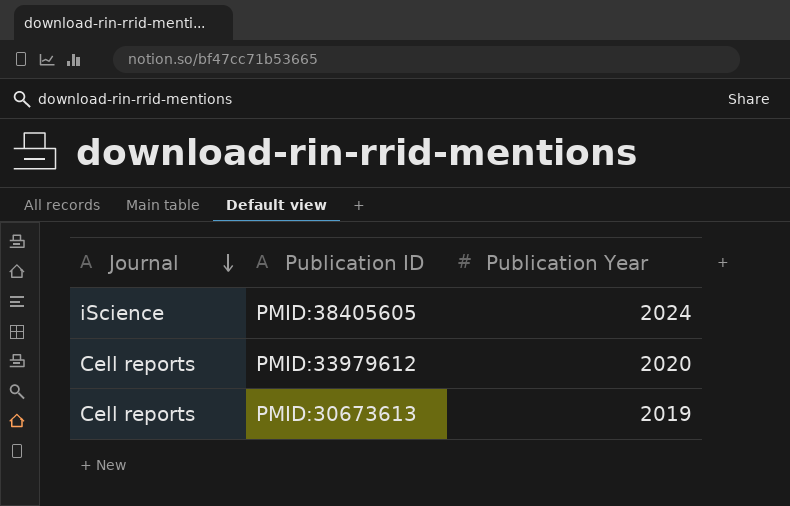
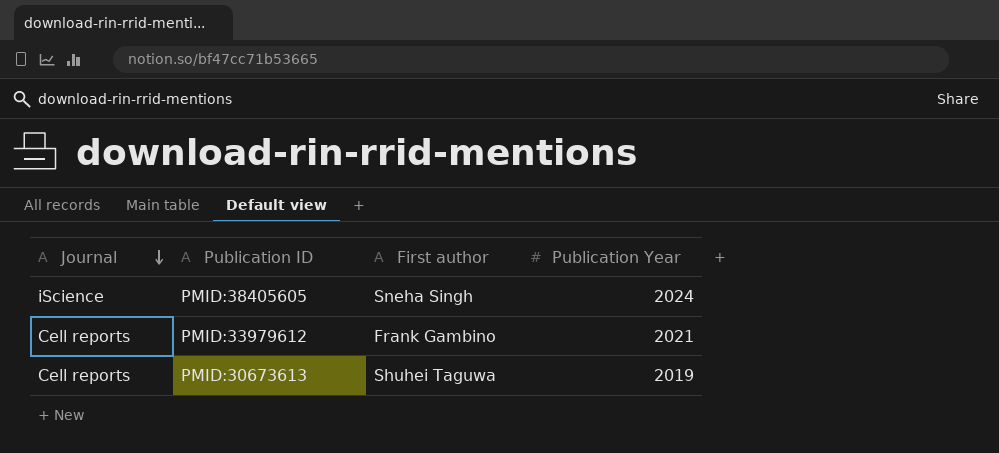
column First author | position: none -> 3
PMID:33979612 | Publication Year: 2020 -> 2021

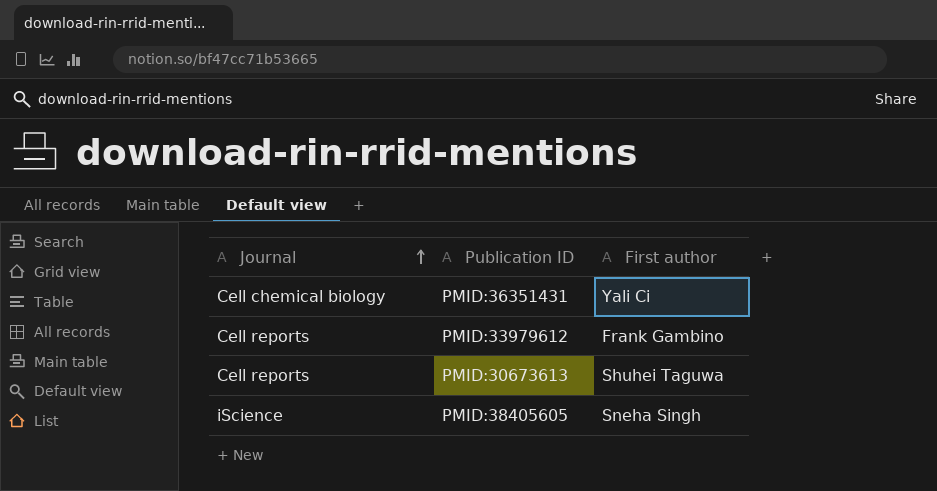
row order: Journal descending -> Journal ascending
column Publication Year | position: 4 -> none
row PMID:36351431: none -> Cell chemical biology | Yali Ci

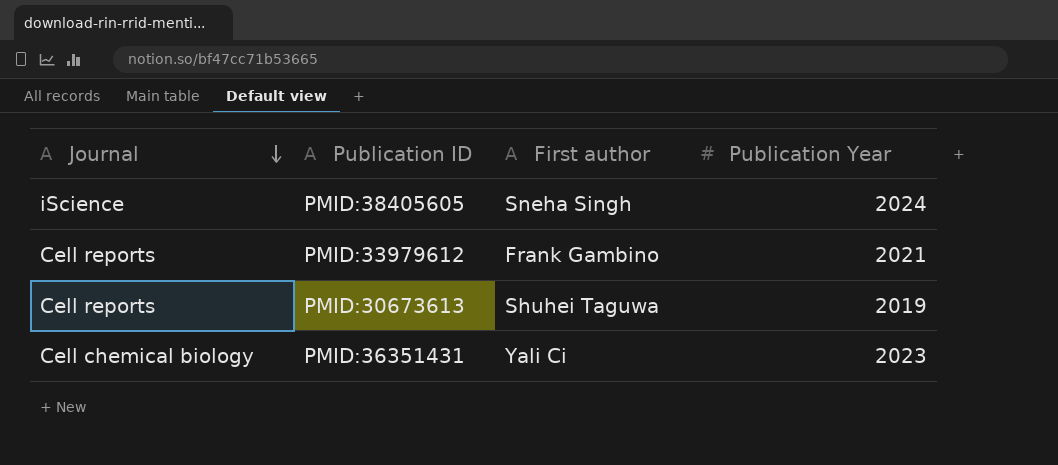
row order: Journal ascending -> Journal descending
column Publication Year | position: none -> 4

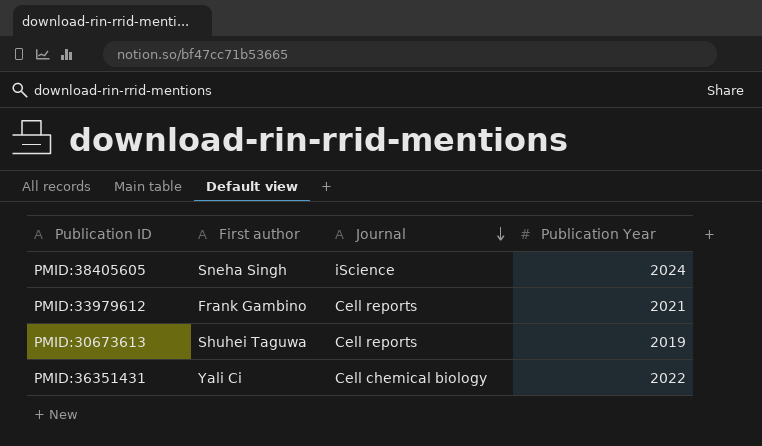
column Journal | position: 1 -> 3
PMID:36351431 | Publication Year: 2023 -> 2022

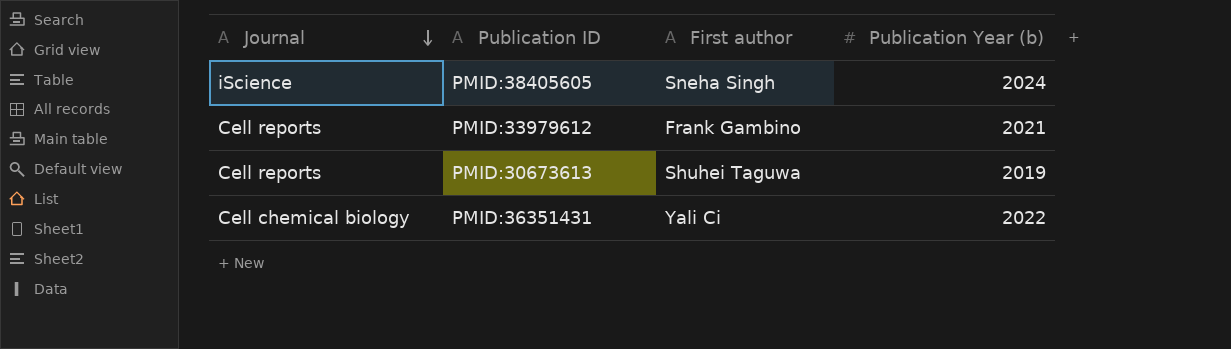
column Journal | position: 3 -> 1
column name: Publication Year -> Publication Year (b)

